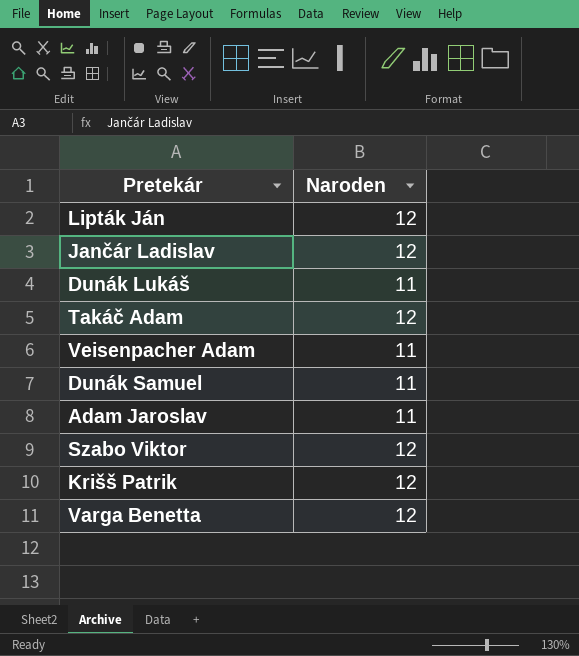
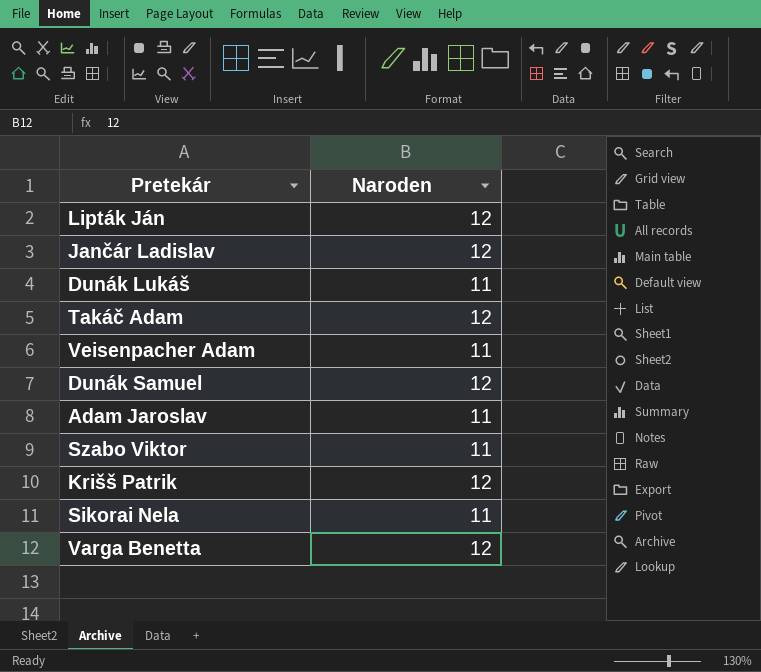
Dunák Samuel | Naroden: 11 -> 12
Szabo Viktor | Naroden: 12 -> 11
row Sikorai Nela: none -> 11

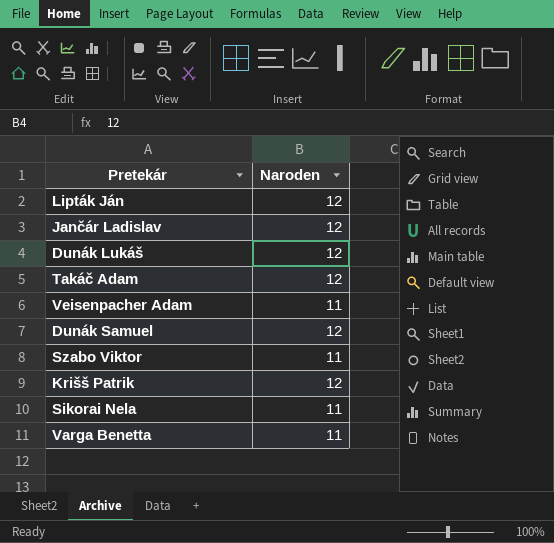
row Adam Jaroslav: 11 -> none
Dunák Lukáš | Naroden: 11 -> 12
Varga Benetta | Naroden: 12 -> 11

